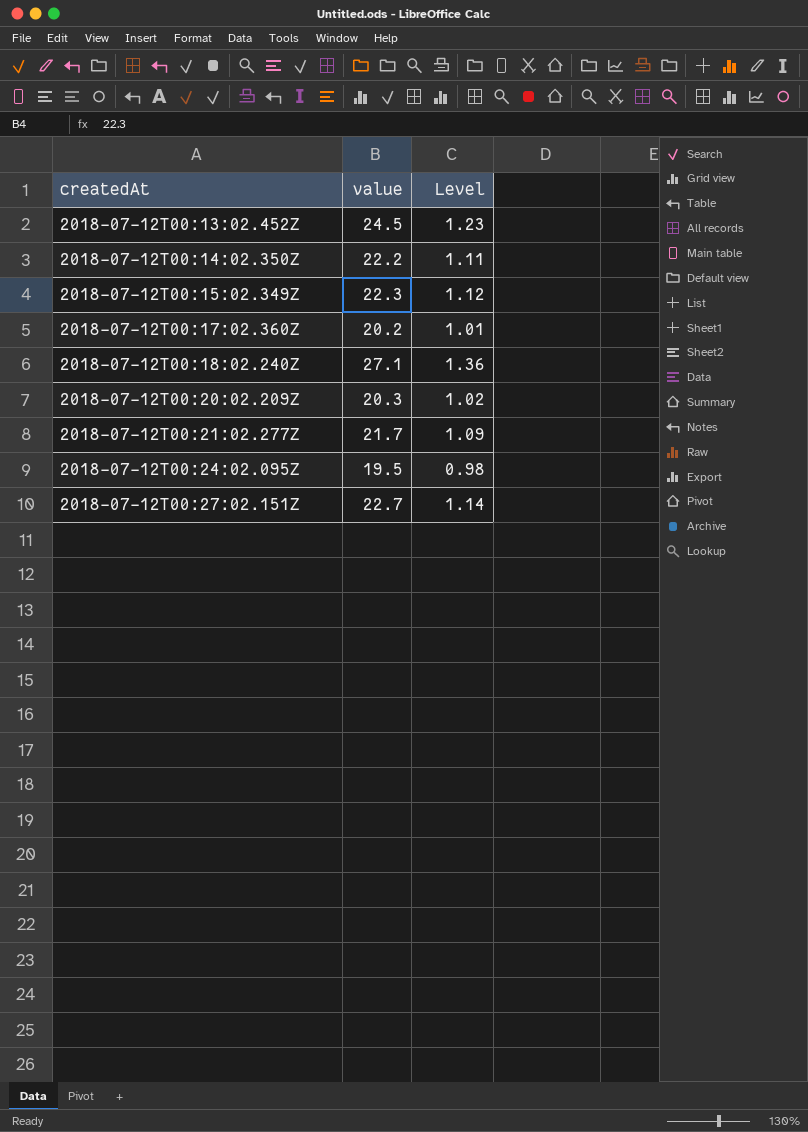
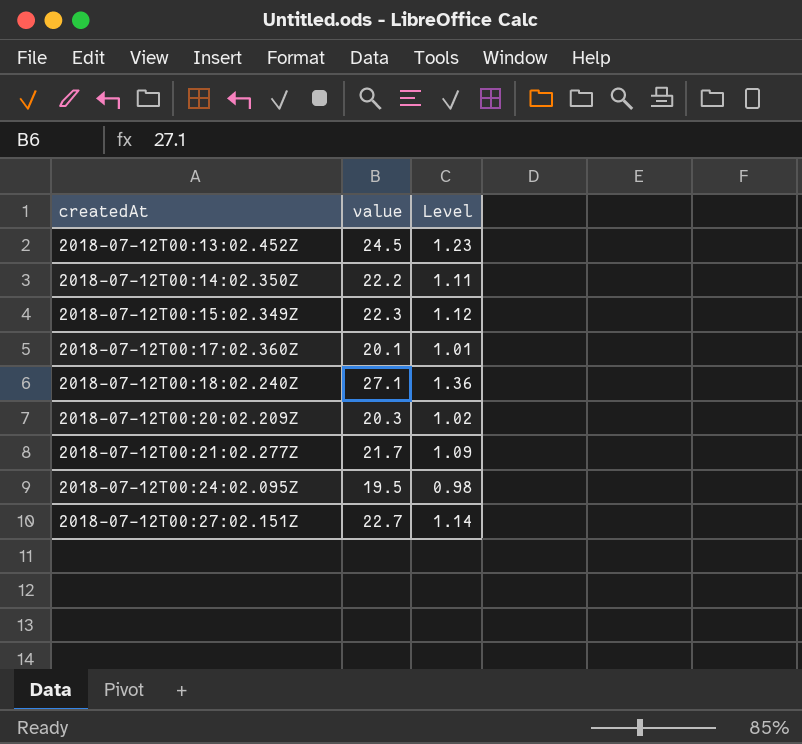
2018-07-12T00:17:02.360Z | value: 20.2 -> 20.1

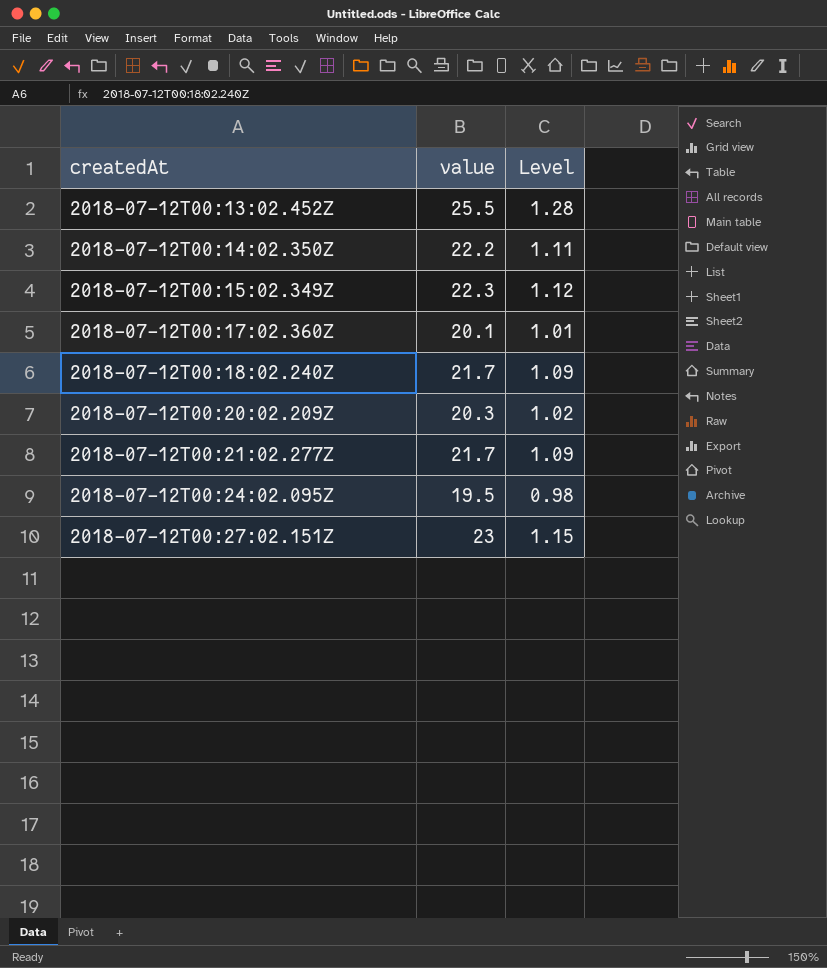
2018-07-12T00:13:02.452Z | value: 24.5 -> 25.5
2018-07-12T00:13:02.452Z | Level: 1.23 -> 1.28
2018-07-12T00:18:02.240Z | value: 27.1 -> 21.7
2018-07-12T00:18:02.240Z | Level: 1.36 -> 1.09
2018-07-12T00:27:02.151Z | value: 22.7 -> 23
2018-07-12T00:27:02.151Z | Level: 1.14 -> 1.15

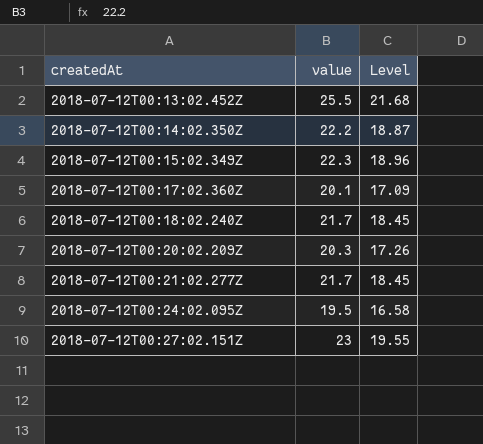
column Level | formula: [value] * 0.05 -> [value] * 0.85

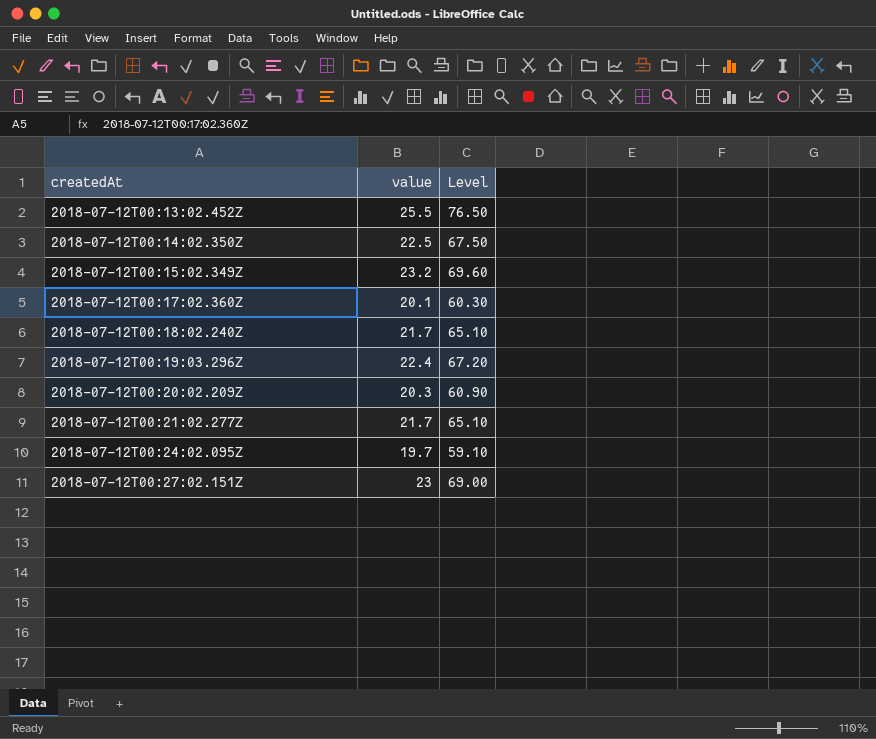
column Level | formula: [value] * 0.85 -> [value] * 3
2018-07-12T00:14:02.350Z | value: 22.2 -> 22.5
2018-07-12T00:15:02.349Z | value: 22.3 -> 23.2
row 2018-07-12T00:19:03.296Z: none -> 22.4 | 67.20
2018-07-12T00:24:02.095Z | value: 19.5 -> 19.7

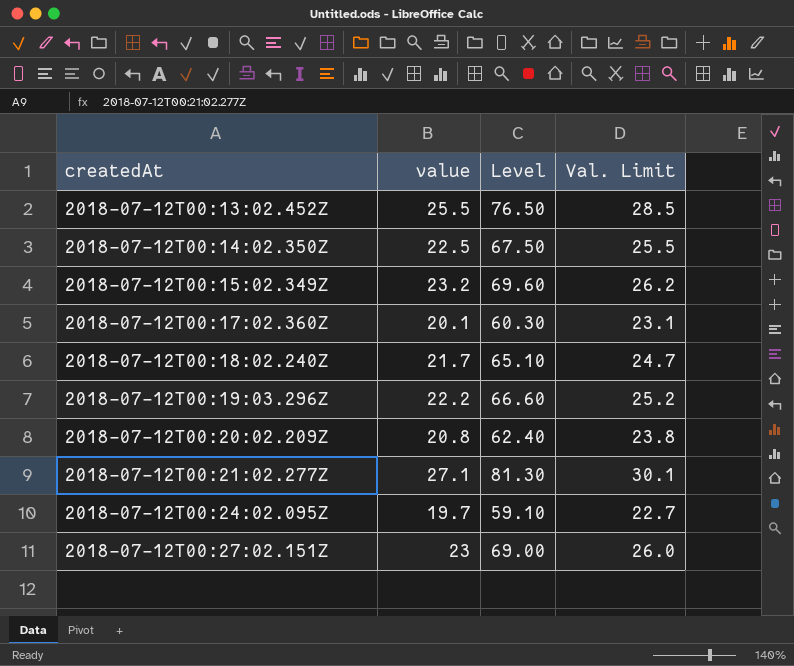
column Val. Limit | formula: none -> [value] + 3
2018-07-12T00:19:03.296Z | value: 22.4 -> 22.2
2018-07-12T00:19:03.296Z | Level: 67.20 -> 66.60
2018-07-12T00:20:02.209Z | value: 20.3 -> 20.8
2018-07-12T00:20:02.209Z | Level: 60.90 -> 62.40
2018-07-12T00:21:02.277Z | value: 21.7 -> 27.1
2018-07-12T00:21:02.277Z | Level: 65.10 -> 81.30

